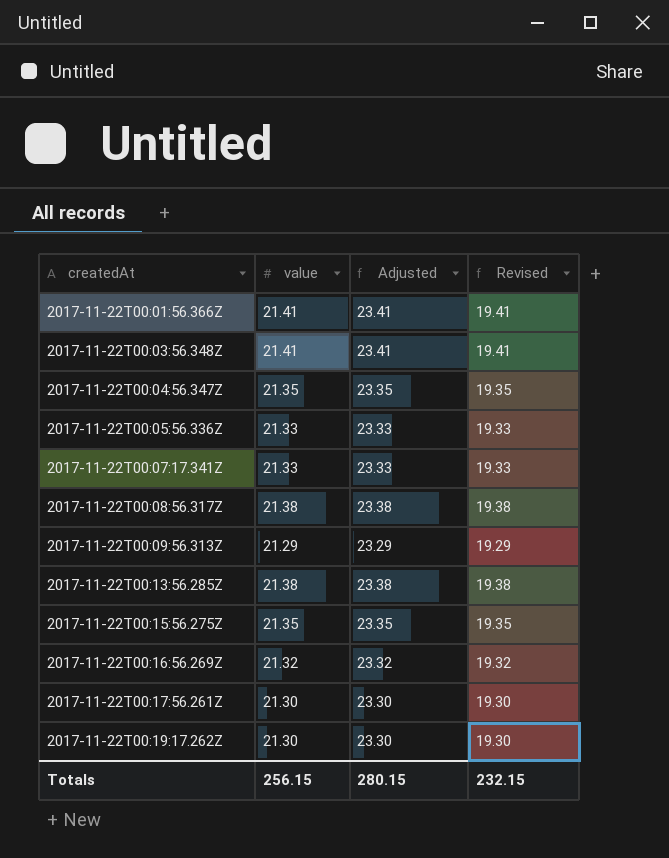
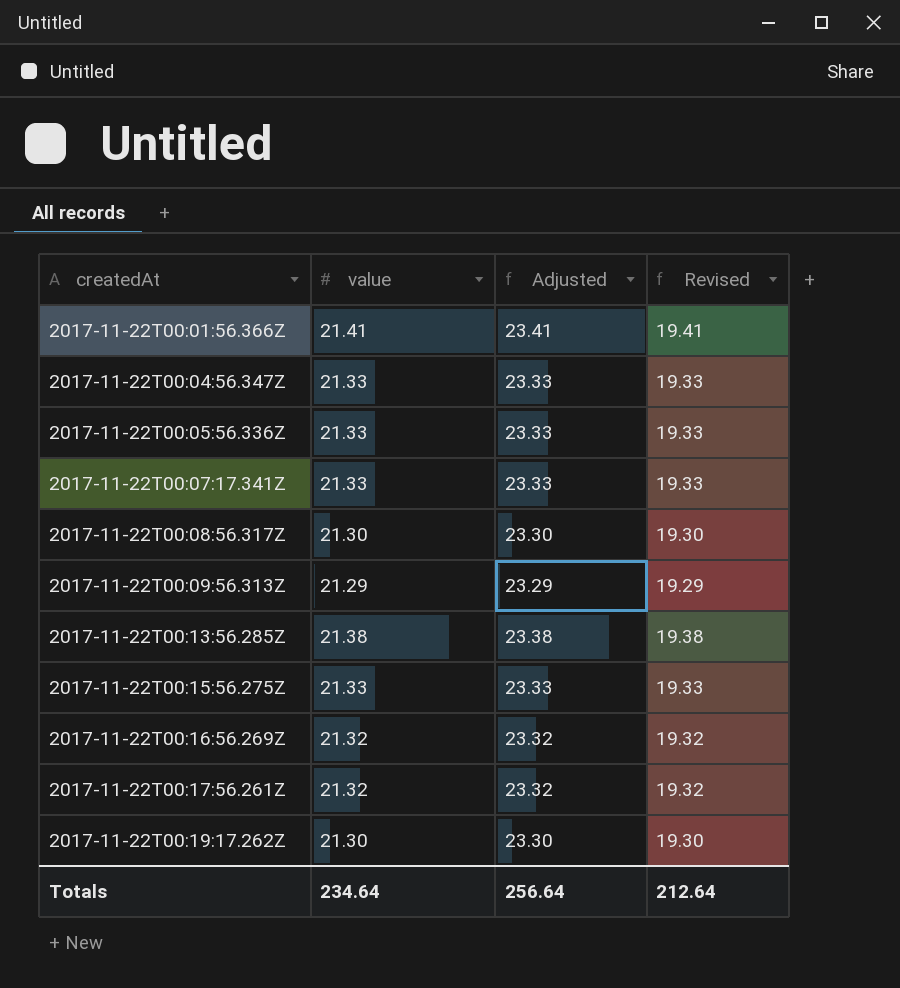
row 2017-11-22T00:03:56.348Z: 21.41 | 23.41 | 19.41 -> none
2017-11-22T00:04:56.347Z | value: 21.35 -> 21.33
2017-11-22T00:04:56.347Z | Adjusted: 23.35 -> 23.33
2017-11-22T00:04:56.347Z | Revised: 19.35 -> 19.33
2017-11-22T00:08:56.317Z | value: 21.38 -> 21.30
2017-11-22T00:08:56.317Z | Adjusted: 23.38 -> 23.30
2017-11-22T00:08:56.317Z | Revised: 19.38 -> 19.30
2017-11-22T00:15:56.275Z | value: 21.35 -> 21.33
2017-11-22T00:15:56.275Z | Adjusted: 23.35 -> 23.33
2017-11-22T00:15:56.275Z | Revised: 19.35 -> 19.33
2017-11-22T00:17:56.261Z | value: 21.30 -> 21.32
2017-11-22T00:17:56.261Z | Adjusted: 23.30 -> 23.32
2017-11-22T00:17:56.261Z | Revised: 19.30 -> 19.32
Totals | value: 256.15 -> 234.64
Totals | Adjusted: 280.15 -> 256.64
Totals | Revised: 232.15 -> 212.64

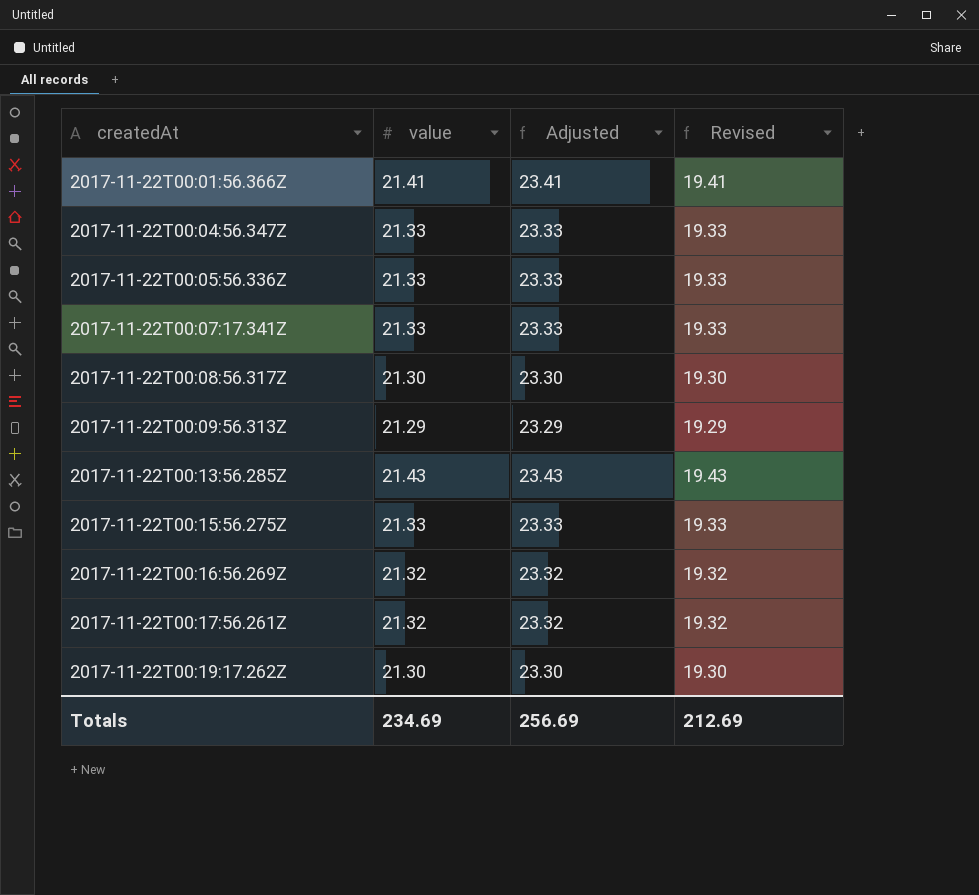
2017-11-22T00:13:56.285Z | value: 21.38 -> 21.43
2017-11-22T00:13:56.285Z | Adjusted: 23.38 -> 23.43
2017-11-22T00:13:56.285Z | Revised: 19.38 -> 19.43
Totals | value: 234.64 -> 234.69
Totals | Adjusted: 256.64 -> 256.69
Totals | Revised: 212.64 -> 212.69

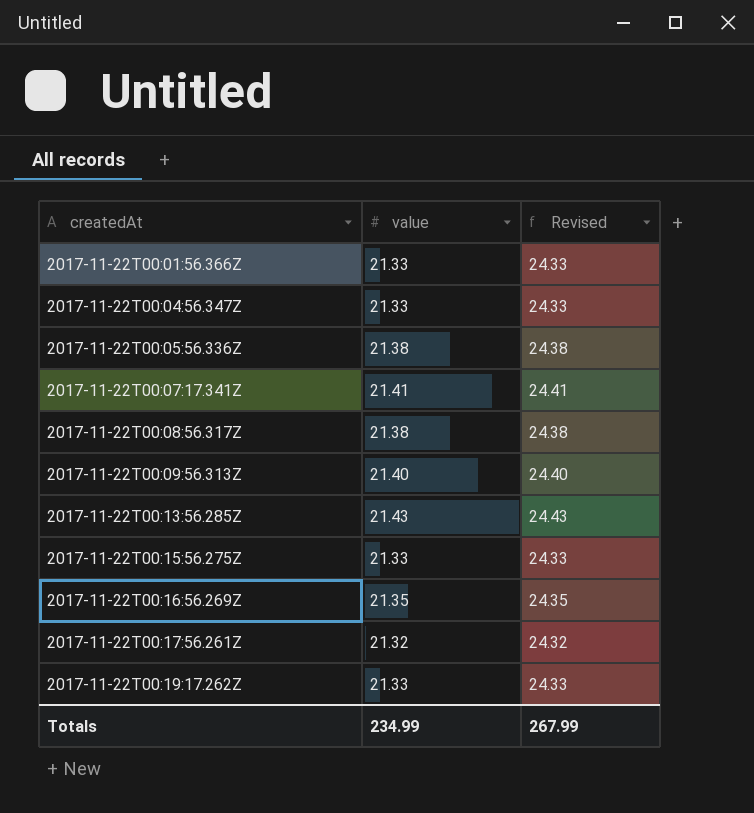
column Adjusted | formula: [value] + 2 -> none
column Revised | formula: [value] - 2 -> [value] + 3
2017-11-22T00:01:56.366Z | value: 21.41 -> 21.33
2017-11-22T00:05:56.336Z | value: 21.33 -> 21.38
2017-11-22T00:07:17.341Z | value: 21.33 -> 21.41
2017-11-22T00:08:56.317Z | value: 21.30 -> 21.38
2017-11-22T00:09:56.313Z | value: 21.29 -> 21.40
2017-11-22T00:16:56.269Z | value: 21.32 -> 21.35
2017-11-22T00:19:17.262Z | value: 21.30 -> 21.33
Totals | value: 234.69 -> 234.99
Totals | Revised: 212.69 -> 267.99

